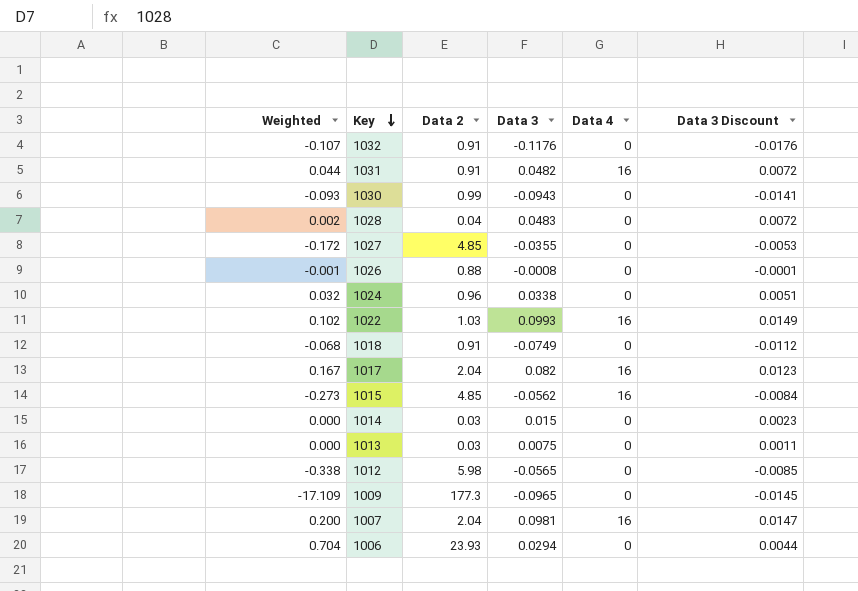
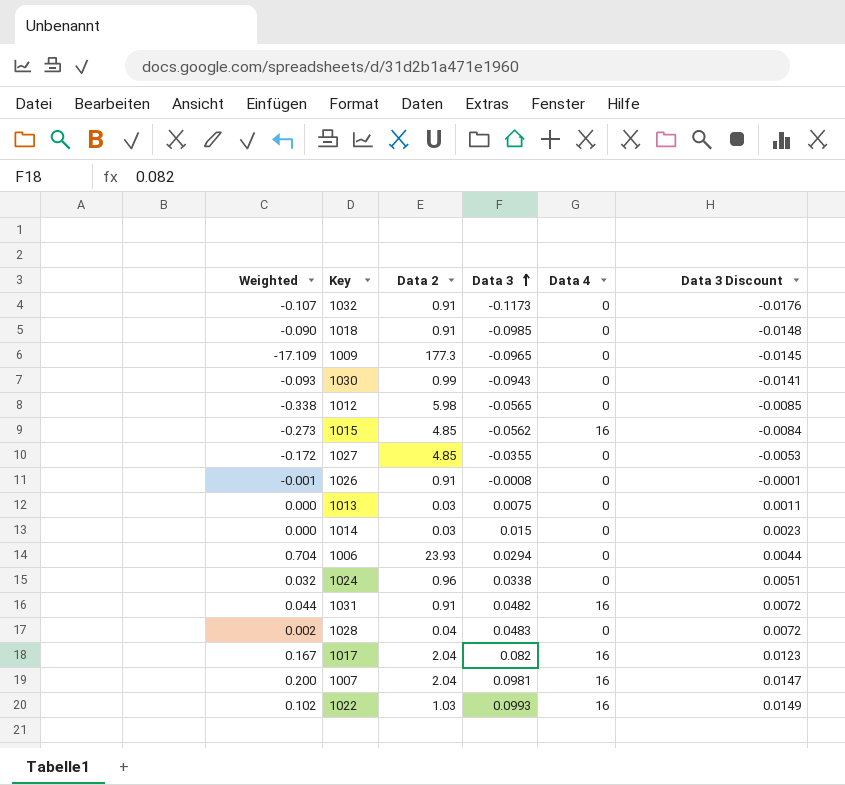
row order: Key descending -> Data 3 ascending
1032 | Data 3: -0.1176 -> -0.1173
1018 | Weighted: -0.068 -> -0.090
1018 | Data 3: -0.0749 -> -0.0985
1018 | Data 3 Discount: -0.0112 -> -0.0148
1026 | Data 2: 0.88 -> 0.91

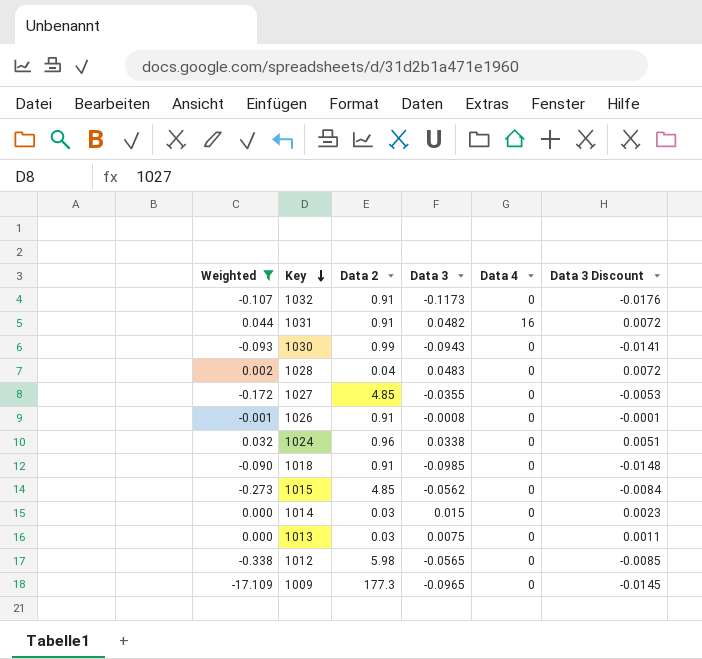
filter: none -> Weighted <= 0.044
row order: Data 3 ascending -> Key descending
1015 | Data 4: 16 -> 0

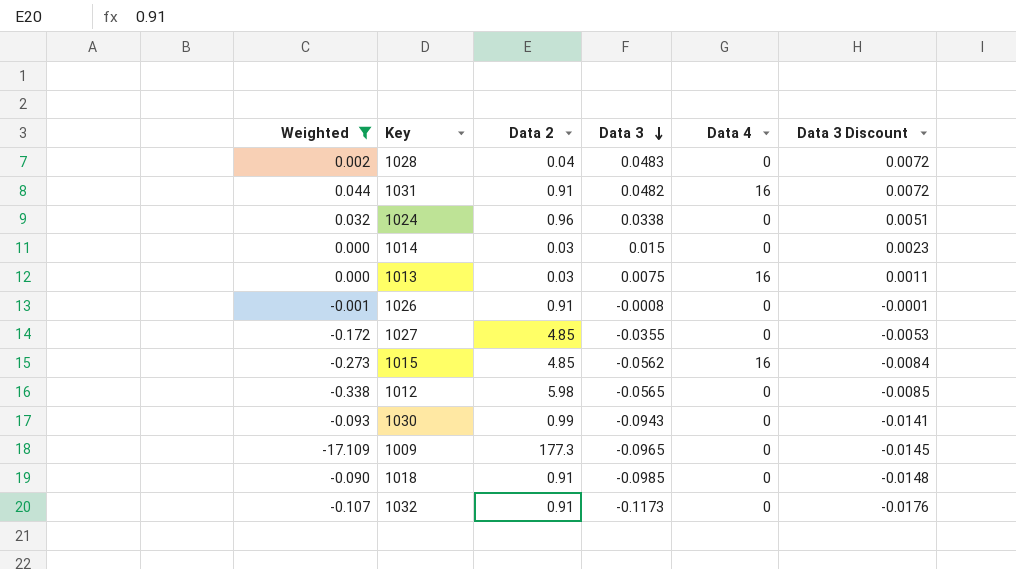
row order: Key descending -> Data 3 descending
1013 | Data 4: 0 -> 16
1015 | Data 4: 0 -> 16

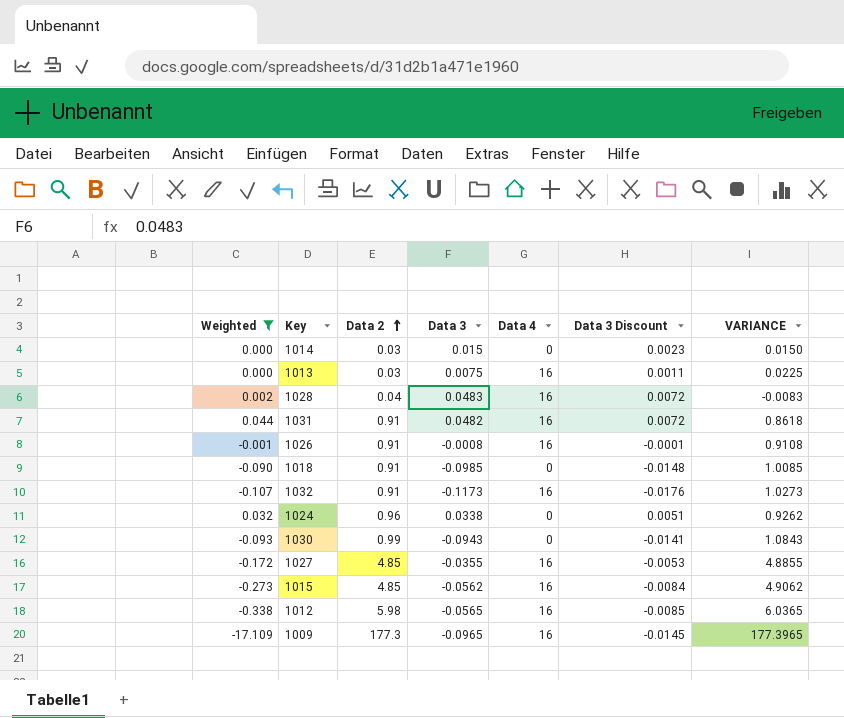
row order: Data 3 descending -> Data 2 ascending
column VARIANCE | formula: none -> [Data 2] - [Data 3]
1028 | Data 4: 0 -> 16
1026 | Data 4: 0 -> 16
1032 | Data 4: 0 -> 16
1027 | Data 4: 0 -> 16
1012 | Data 4: 0 -> 16
1009 | Data 4: 0 -> 16

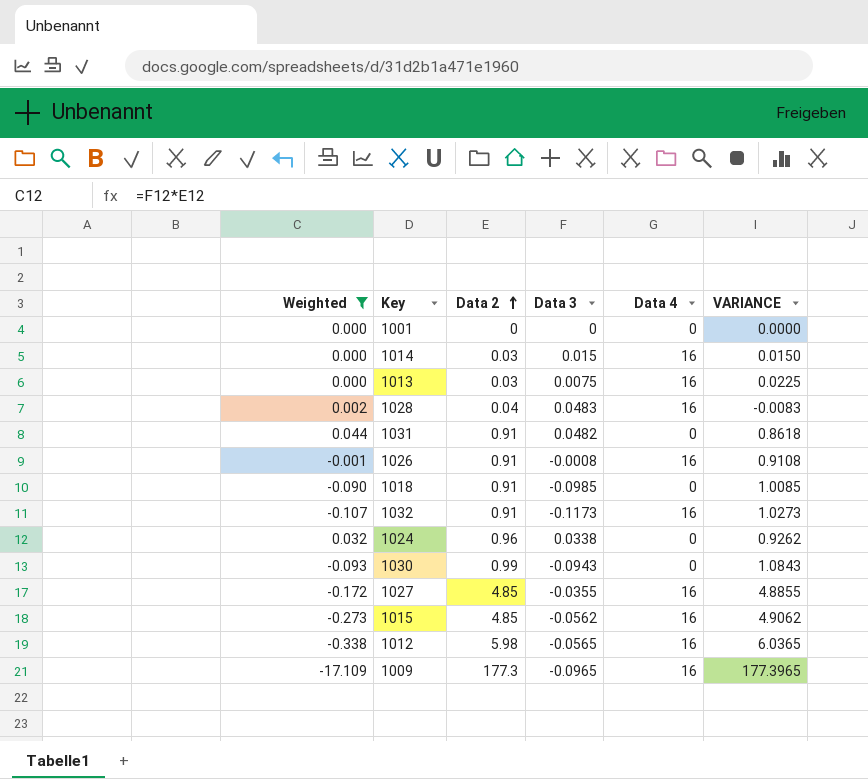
column Data 3 Discount | formula: [Data 3] * 0.15 -> none
row 1001: none -> 0.000 | 0 | 0 | 0 | 0.0000
1014 | Data 4: 0 -> 16
1031 | Data 4: 16 -> 0

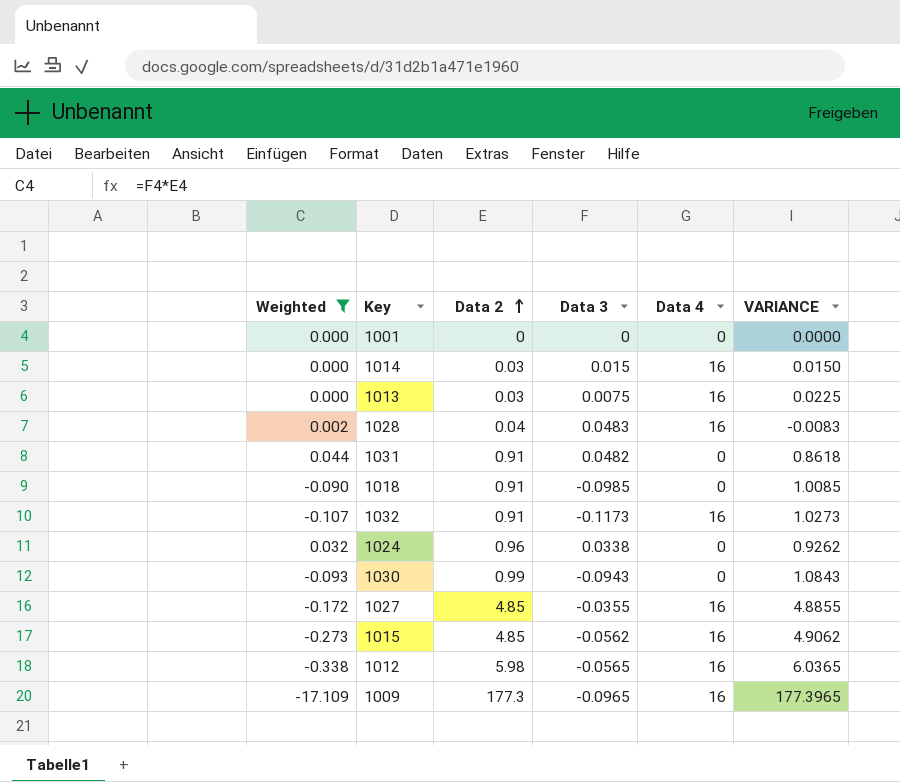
row 1026: -0.001 | 0.91 | -0.0008 | 16 | 0.9108 -> none

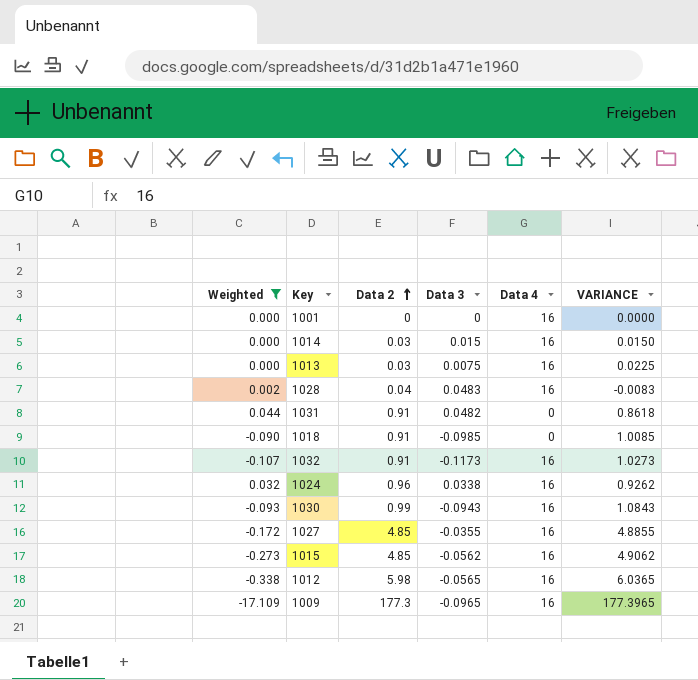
1001 | Data 4: 0 -> 16
1024 | Data 4: 0 -> 16
1030 | Data 4: 0 -> 16

